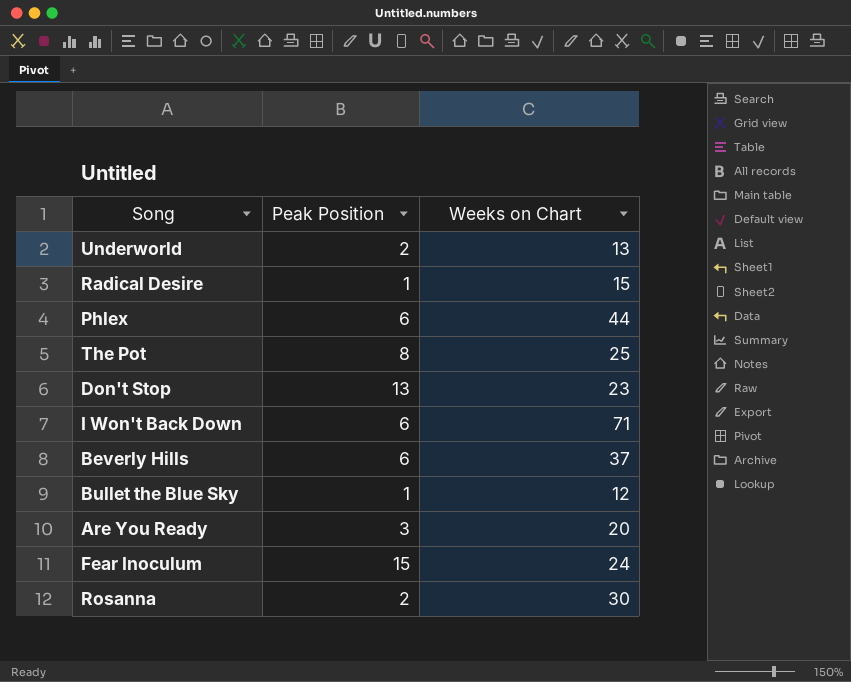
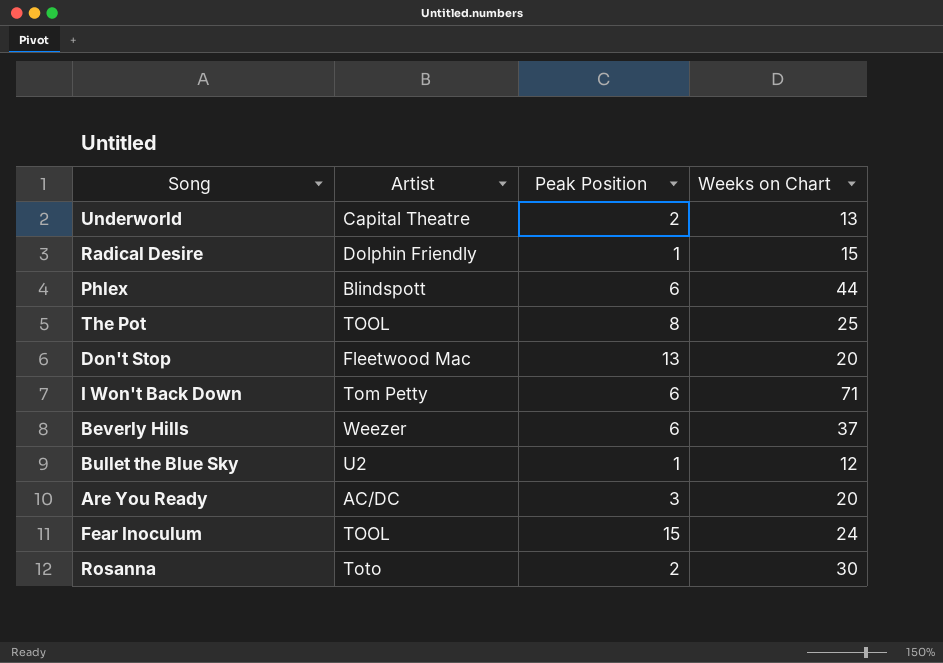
column Artist | position: none -> 2
Don't Stop | Weeks on Chart: 23 -> 20

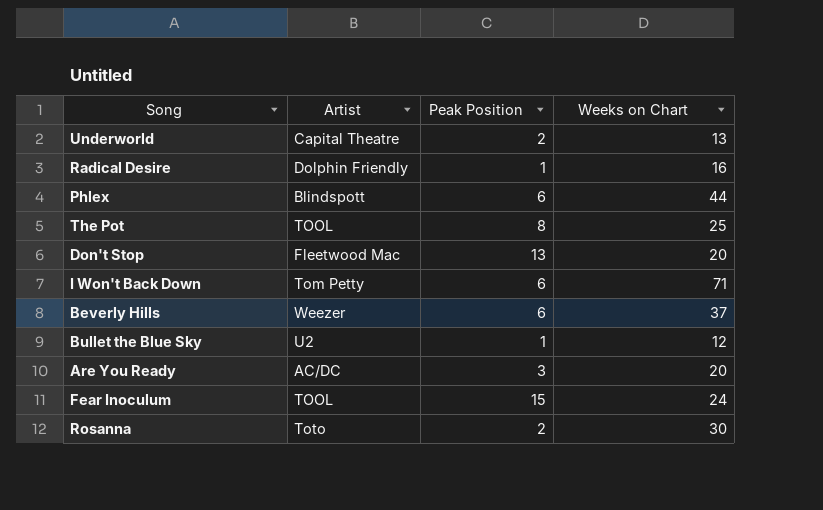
Radical Desire | Weeks on Chart: 15 -> 16

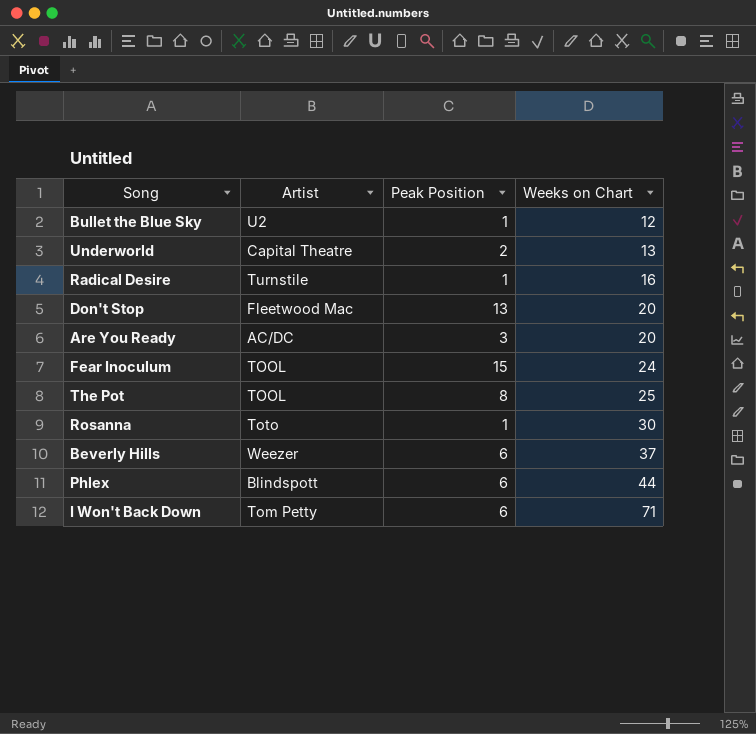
row order: none -> Weeks on Chart ascending
Radical Desire | Artist: Dolphin Friendly -> Turnstile
Rosanna | Peak Position: 2 -> 1

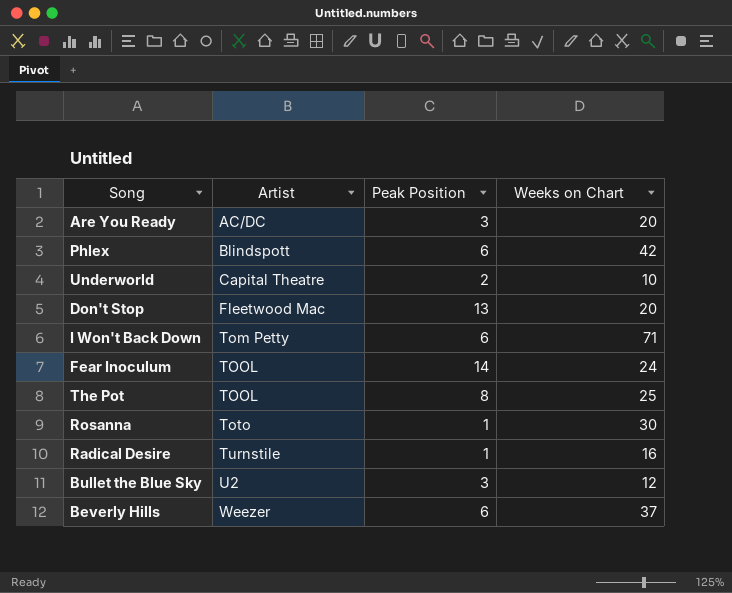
row order: Weeks on Chart ascending -> Artist ascending
Phlex | Weeks on Chart: 44 -> 42
Underworld | Weeks on Chart: 13 -> 10
Fear Inoculum | Peak Position: 15 -> 14
Bullet the Blue Sky | Peak Position: 1 -> 3

